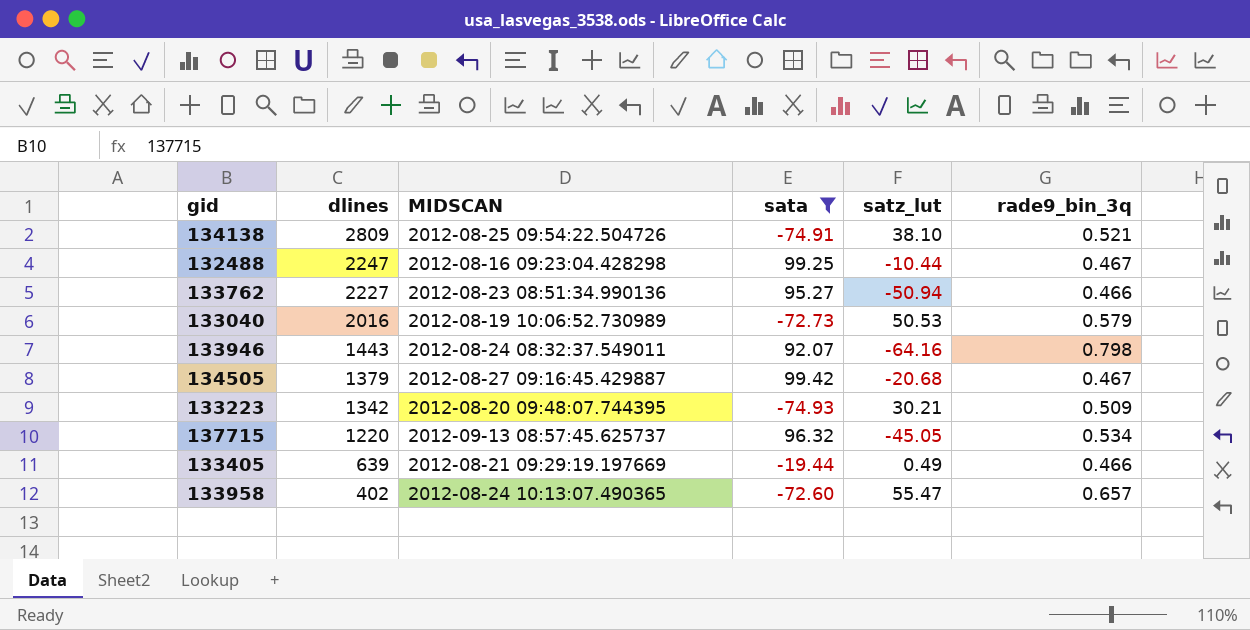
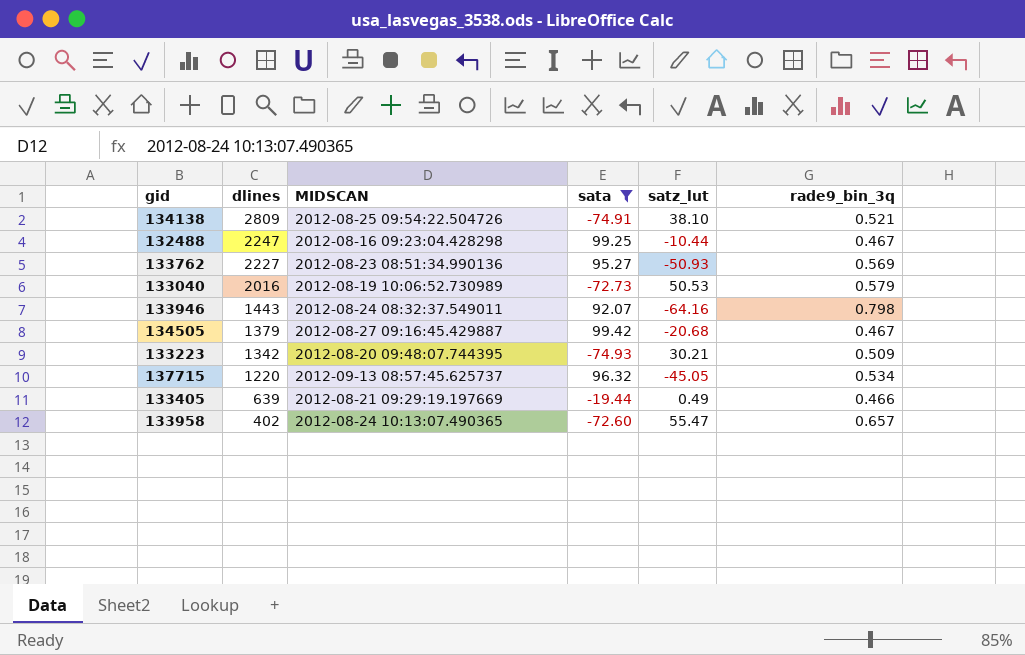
133762 | satz_lut: -50.94 -> -50.93
133762 | rade9_bin_3q: 0.466 -> 0.569

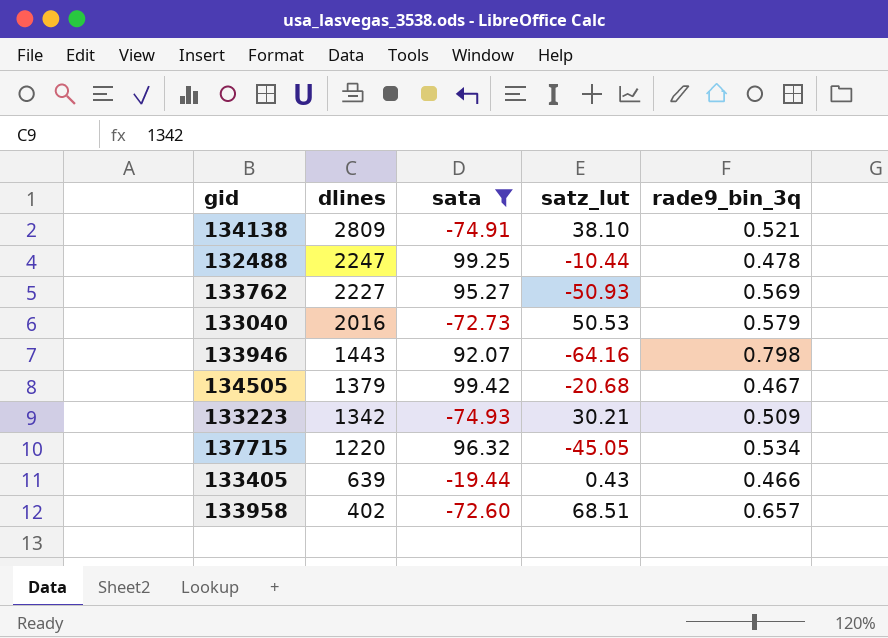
column MIDSCAN | position: 3 -> none
132488 | rade9_bin_3q: 0.467 -> 0.478
133405 | satz_lut: 0.49 -> 0.43
133958 | satz_lut: 55.47 -> 68.51

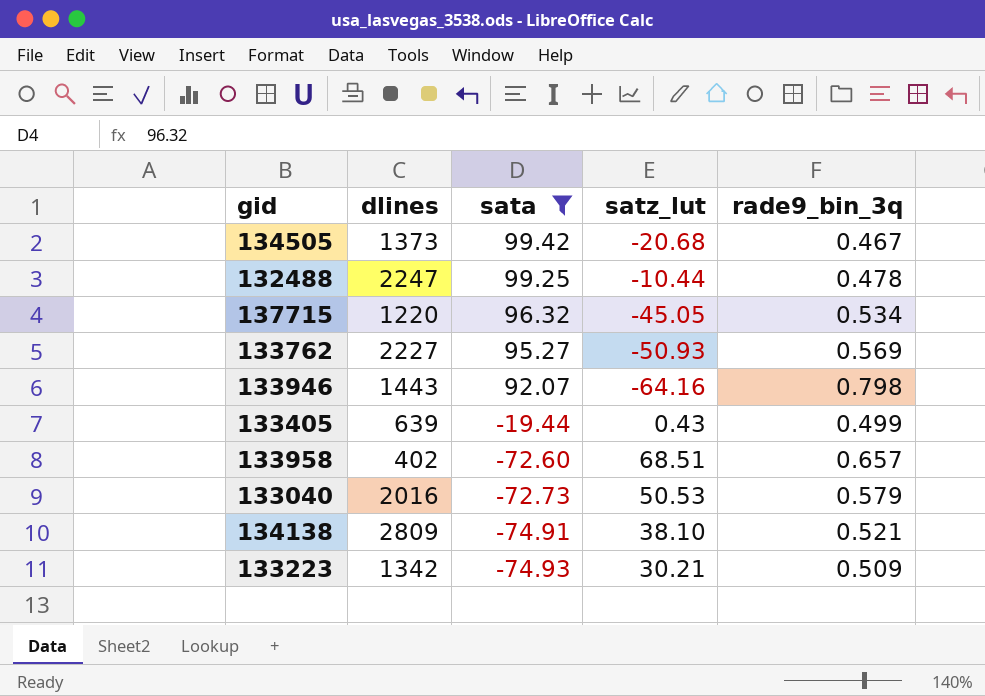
row order: dlines descending -> sata descending
134505 | dlines: 1379 -> 1373
133405 | rade9_bin_3q: 0.466 -> 0.499

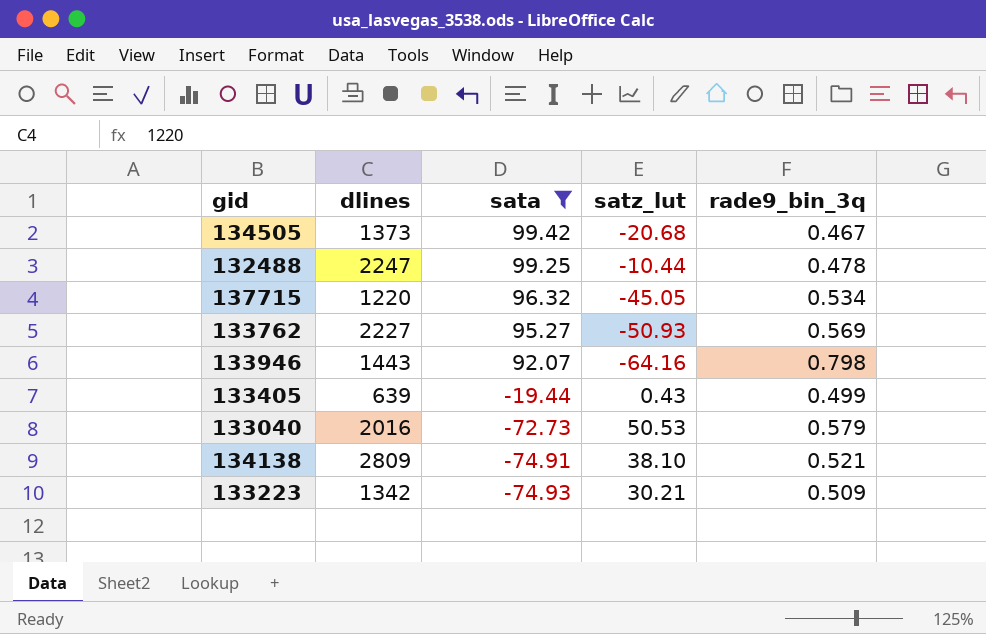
row 133958: 402 | -72.60 | 68.51 | 0.657 -> none

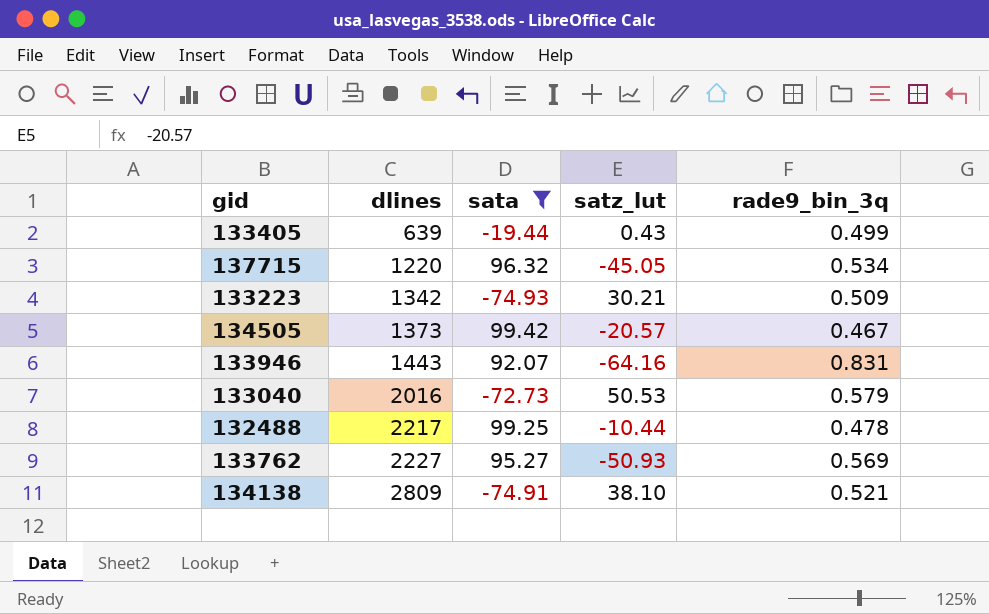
row order: sata descending -> dlines ascending
134505 | satz_lut: -20.68 -> -20.57
133946 | rade9_bin_3q: 0.798 -> 0.831
132488 | dlines: 2247 -> 2217

